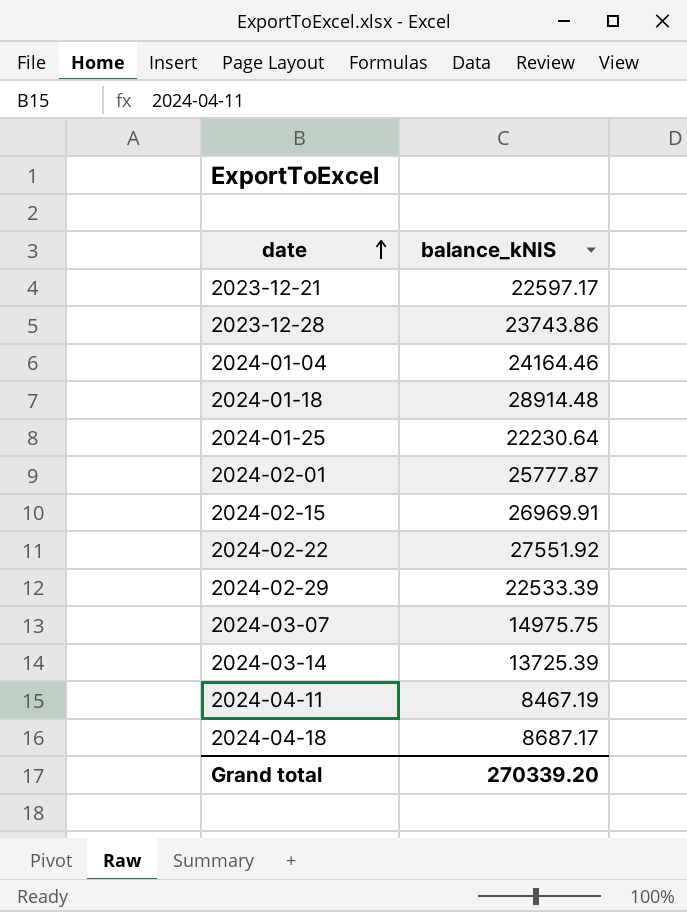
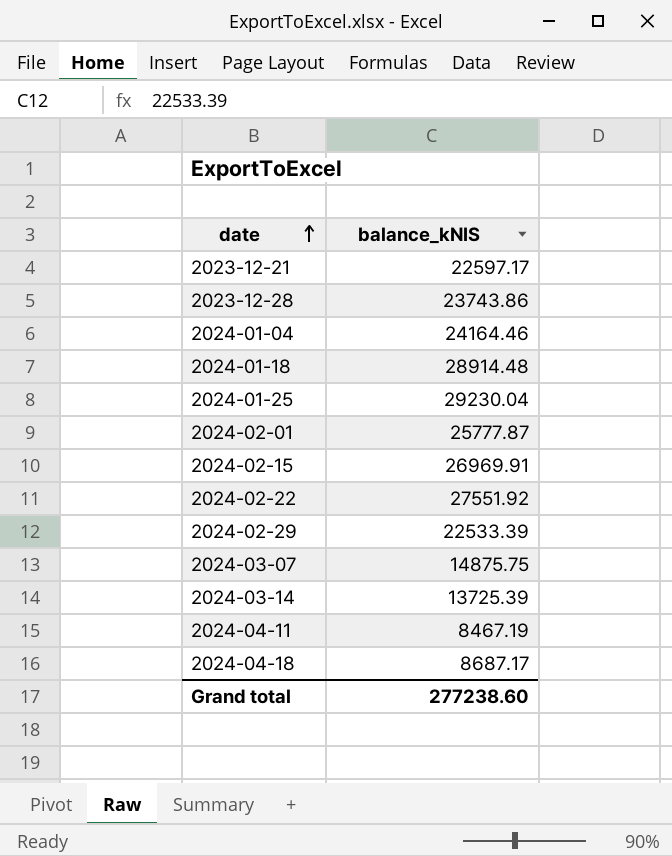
2024-01-25 | balance_kNIS: 22230.64 -> 29230.04
2024-03-07 | balance_kNIS: 14975.75 -> 14875.75
Grand total | balance_kNIS: 270339.20 -> 277238.60

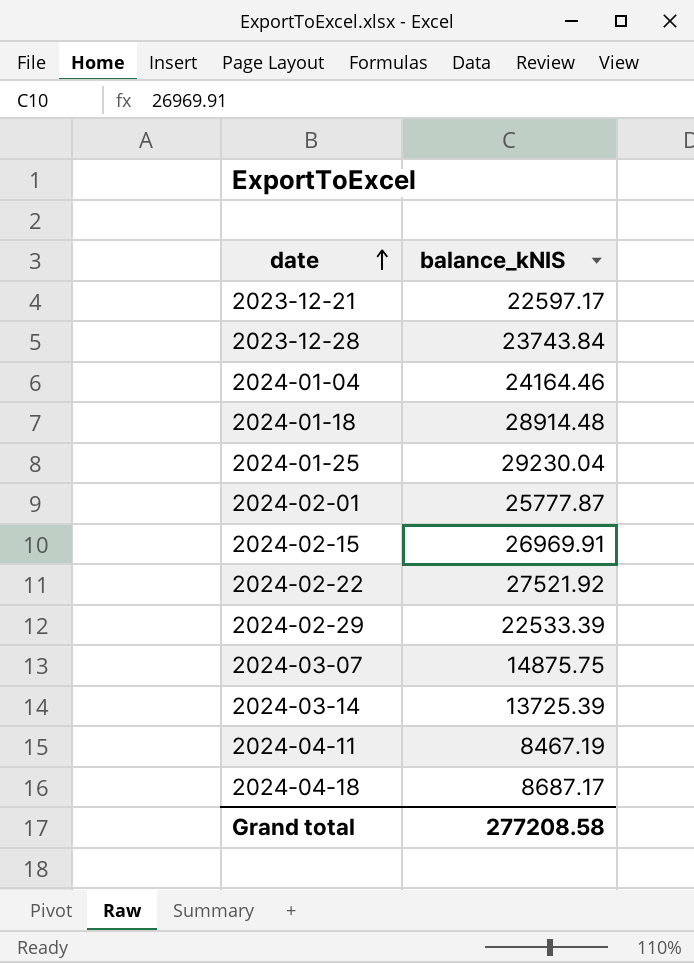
2023-12-28 | balance_kNIS: 23743.86 -> 23743.84
2024-02-22 | balance_kNIS: 27551.92 -> 27521.92
Grand total | balance_kNIS: 277238.60 -> 277208.58

